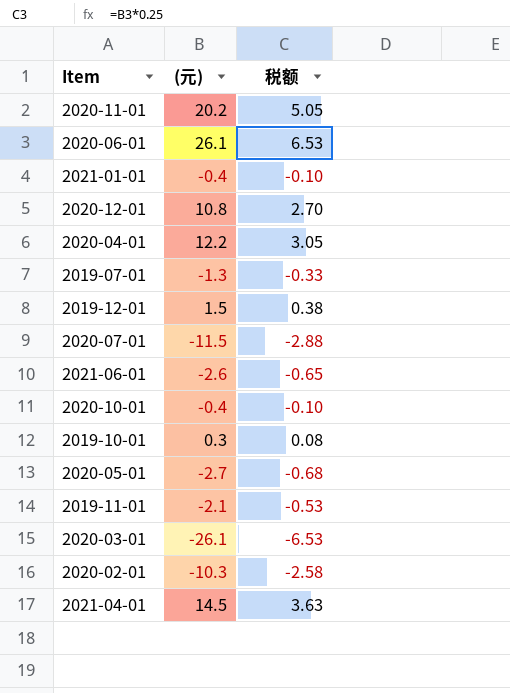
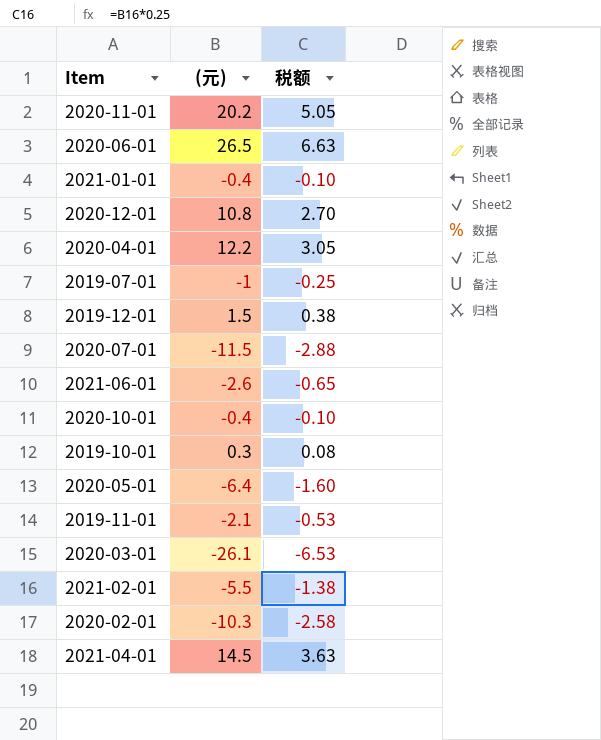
2020-06-01 | (元): 26.1 -> 26.5
2020-06-01 | 税额: 6.53 -> 6.63
2019-07-01 | (元): -1.3 -> -1
2019-07-01 | 税额: -0.33 -> -0.25
2020-05-01 | (元): -2.7 -> -6.4
2020-05-01 | 税额: -0.68 -> -1.60
row 2021-02-01: none -> -5.5 | -1.38

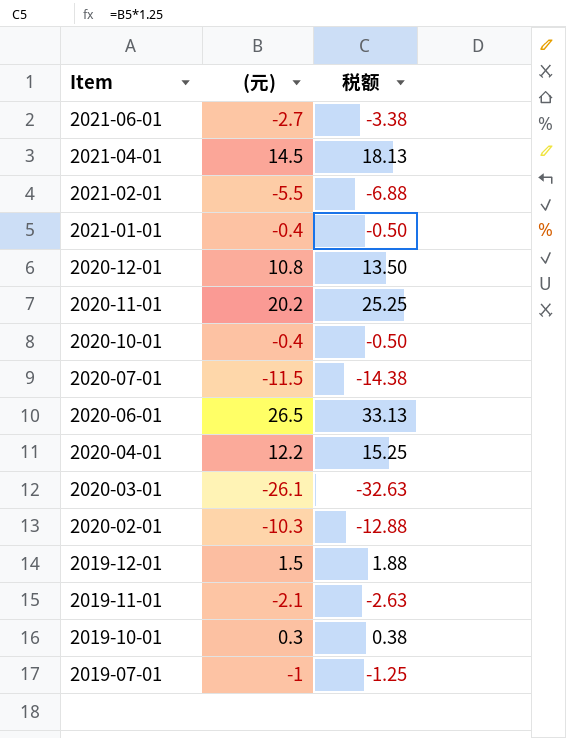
row order: none -> Item descending
column 税额 | formula: [(元)] * 0.25 -> [(元)] * 1.25
row 2020-05-01: -6.4 | -1.60 -> none
2021-06-01 | (元): -2.6 -> -2.7

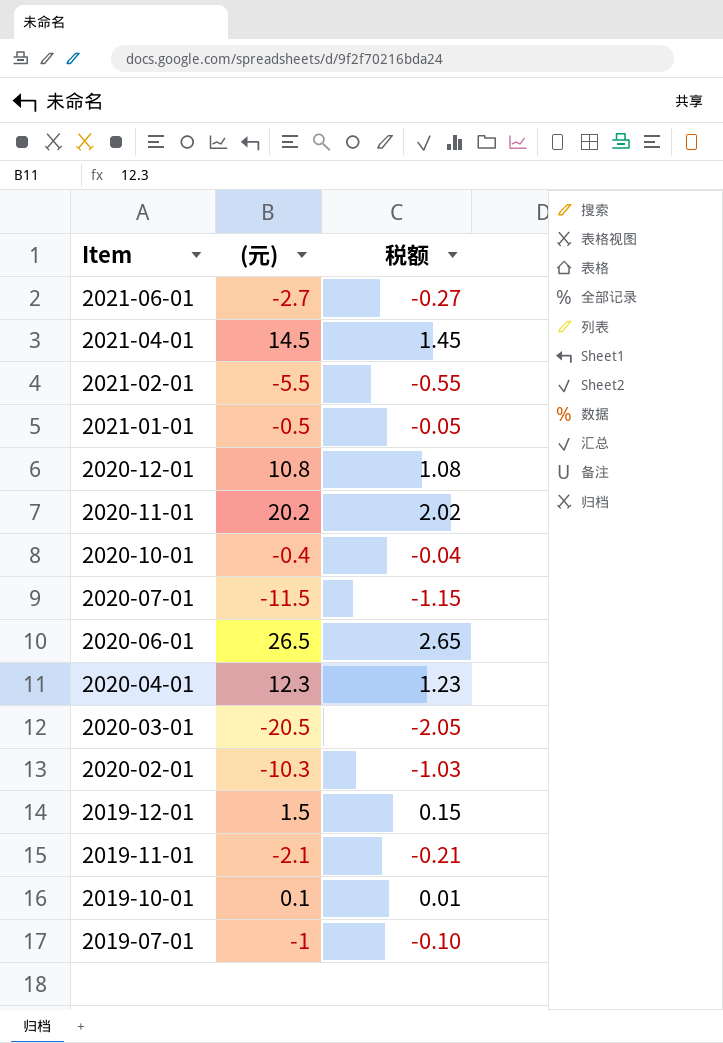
column 税额 | formula: [(元)] * 1.25 -> [(元)] * 0.1
2021-01-01 | (元): -0.4 -> -0.5
2020-04-01 | (元): 12.2 -> 12.3
2020-03-01 | (元): -26.1 -> -20.5
2019-10-01 | (元): 0.3 -> 0.1

